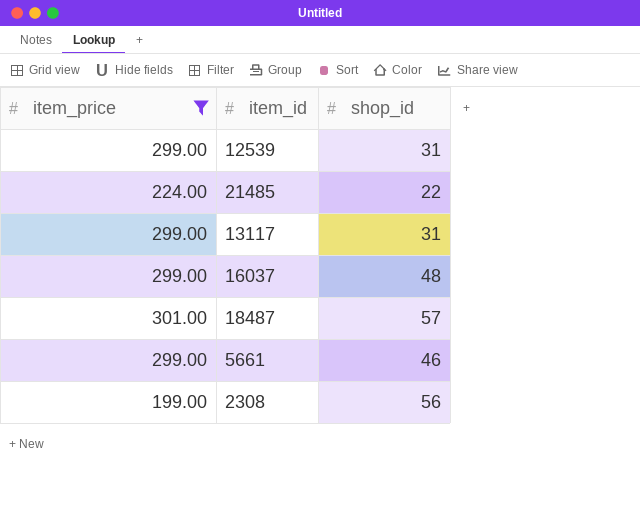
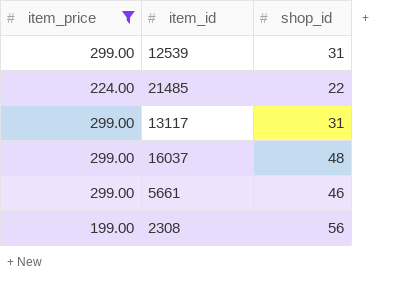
row 18487: 301.00 | 57 -> none

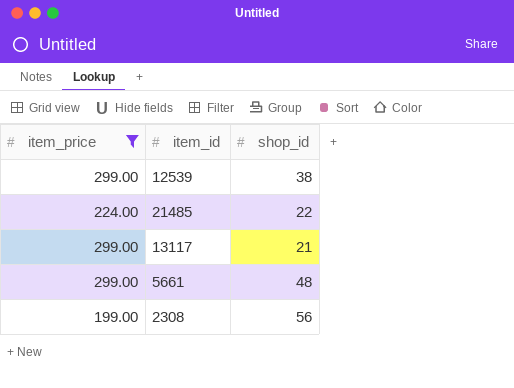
row 16037: 299.00 | 48 -> none
12539 | shop_id: 31 -> 38
13117 | shop_id: 31 -> 21
5661 | shop_id: 46 -> 48

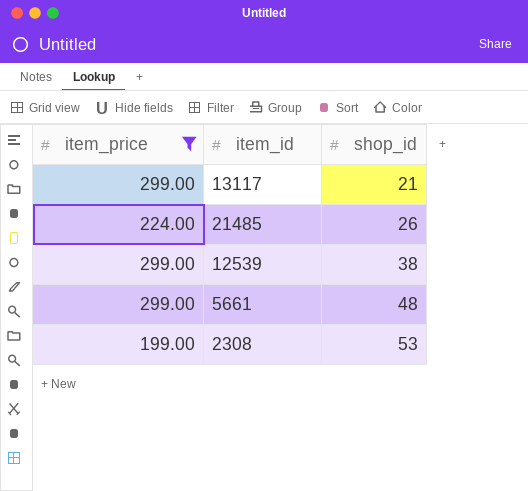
row order: none -> shop_id ascending
21485 | shop_id: 22 -> 26
2308 | shop_id: 56 -> 53

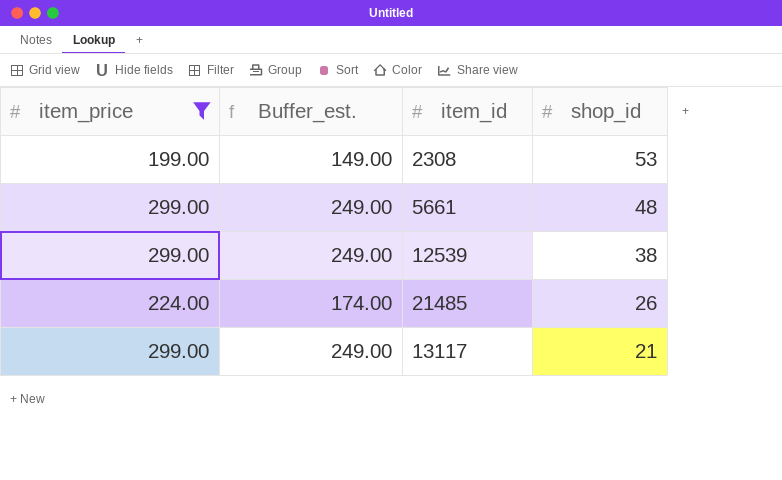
row order: shop_id ascending -> shop_id descending
column Buffer_est. | formula: none -> [item_price] - 50

